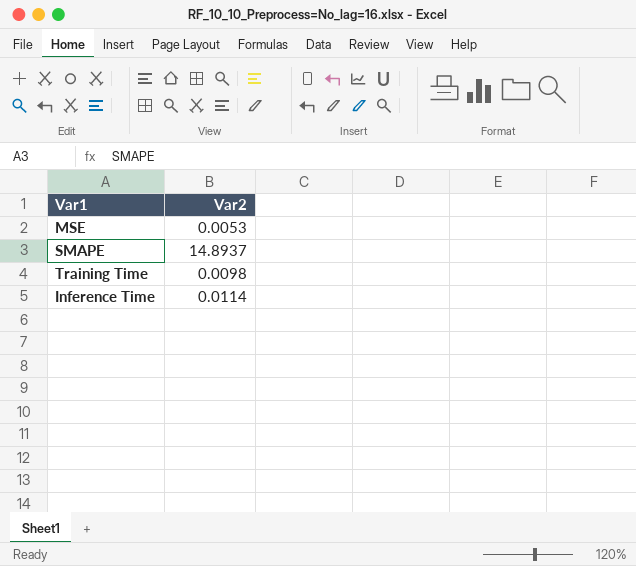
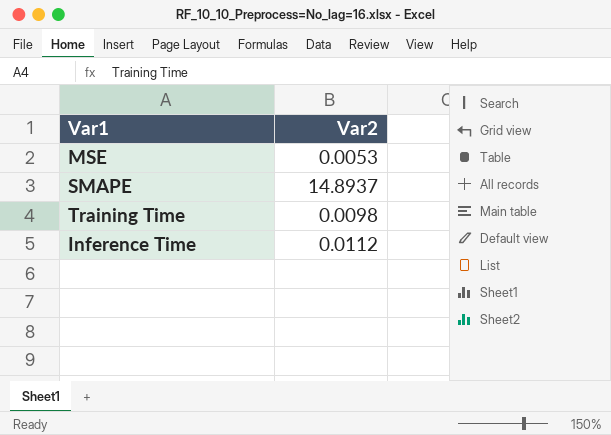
Inference Time | Var2: 0.0114 -> 0.0112

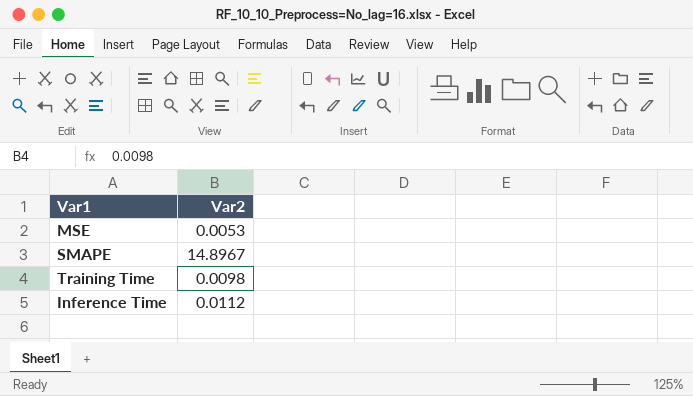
SMAPE | Var2: 14.8937 -> 14.8967

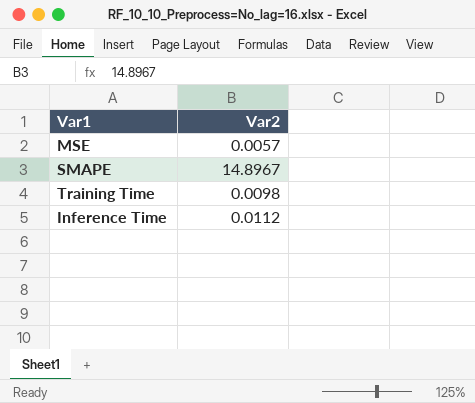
MSE | Var2: 0.0053 -> 0.0057

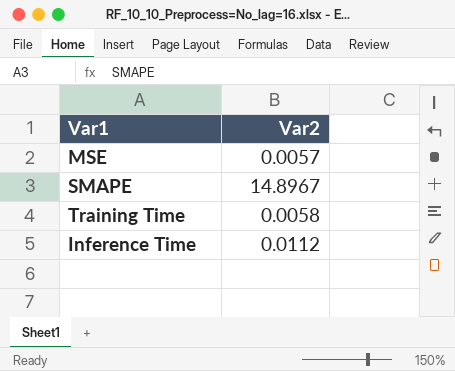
Training Time | Var2: 0.0098 -> 0.0058

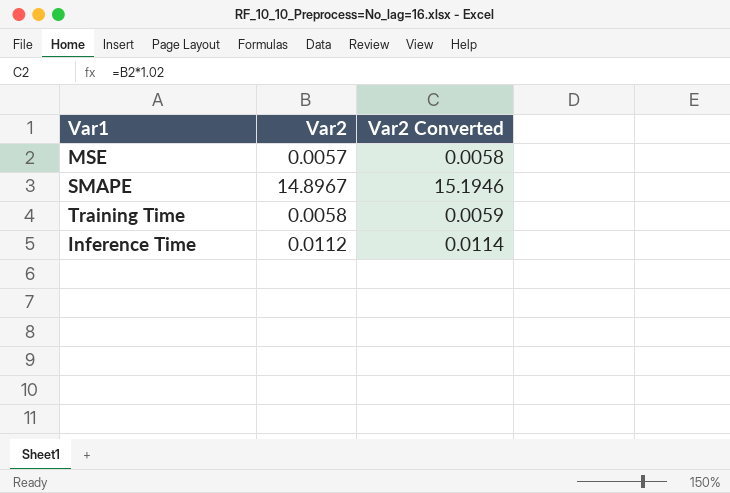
column Var2 Converted | formula: none -> [Var2] * 1.02

